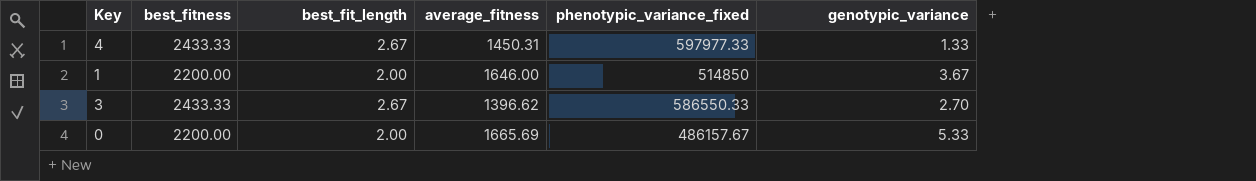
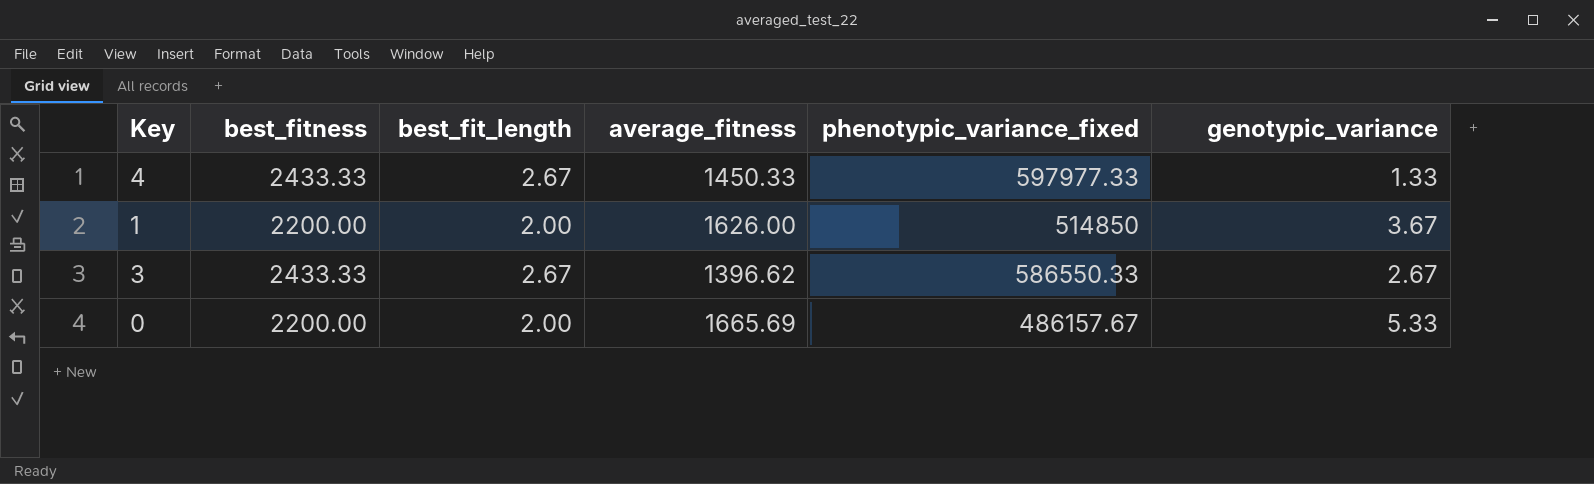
4 | average_fitness: 1450.31 -> 1450.33
1 | average_fitness: 1646.00 -> 1626.00
3 | genotypic_variance: 2.70 -> 2.67

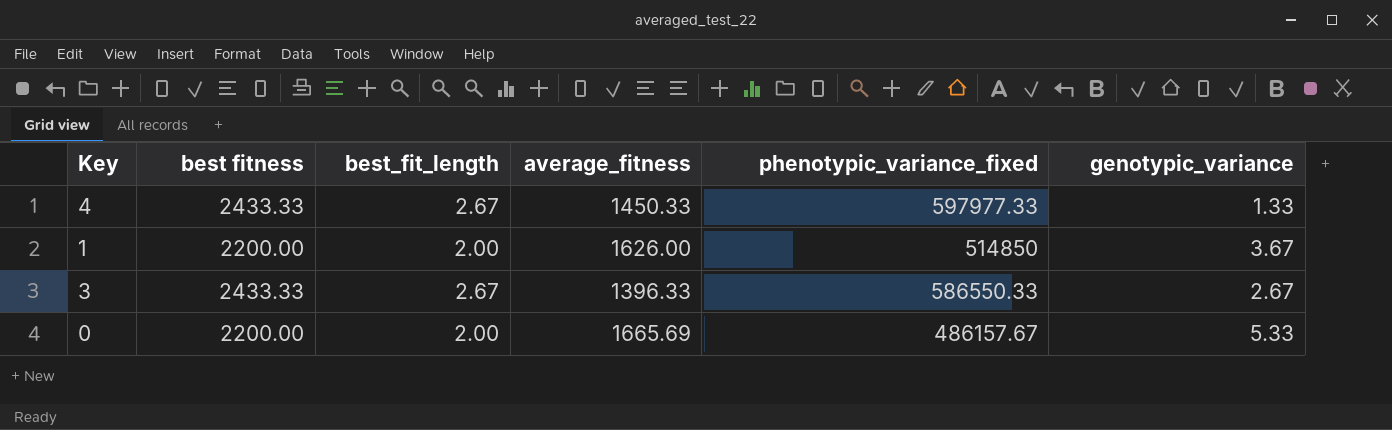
column name: best_fitness -> best fitness
3 | average_fitness: 1396.62 -> 1396.33

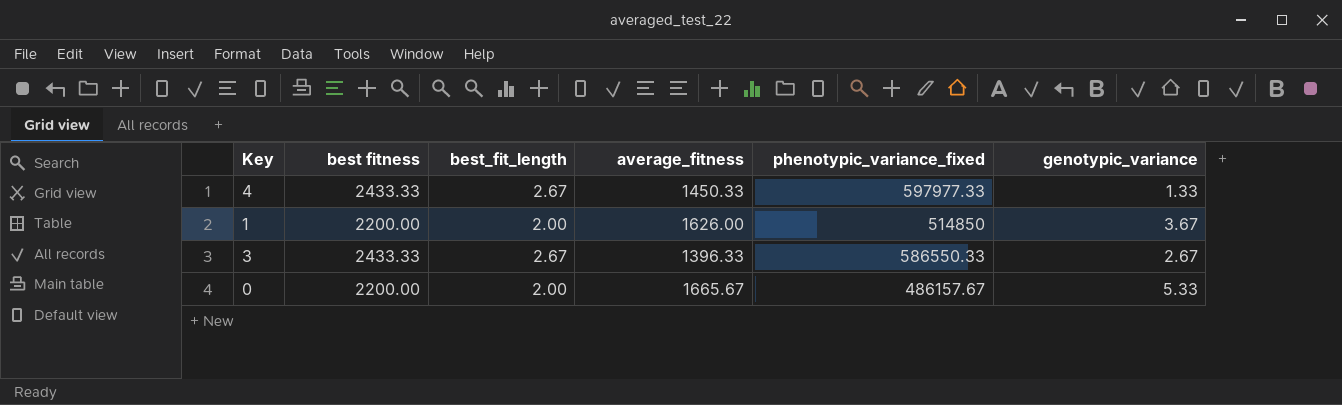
0 | average_fitness: 1665.69 -> 1665.67

